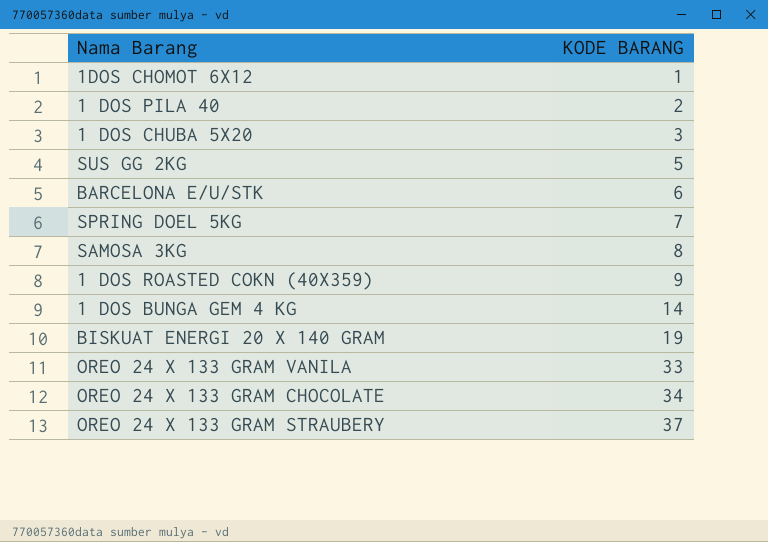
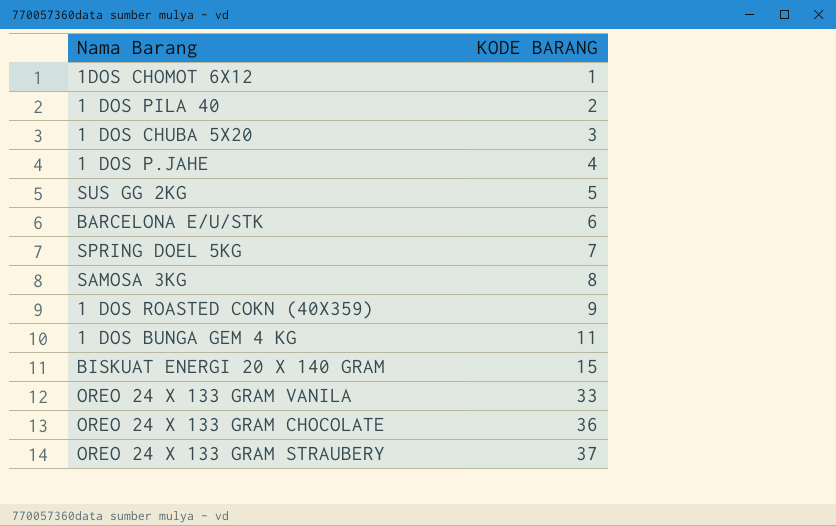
row 1 DOS P.JAHE: none -> 4
1 DOS BUNGA GEM 4 KG | KODE BARANG: 14 -> 11
BISKUAT ENERGI 20 X 140 GRAM | KODE BARANG: 19 -> 15
OREO 24 X 133 GRAM CHOCOLATE | KODE BARANG: 34 -> 36

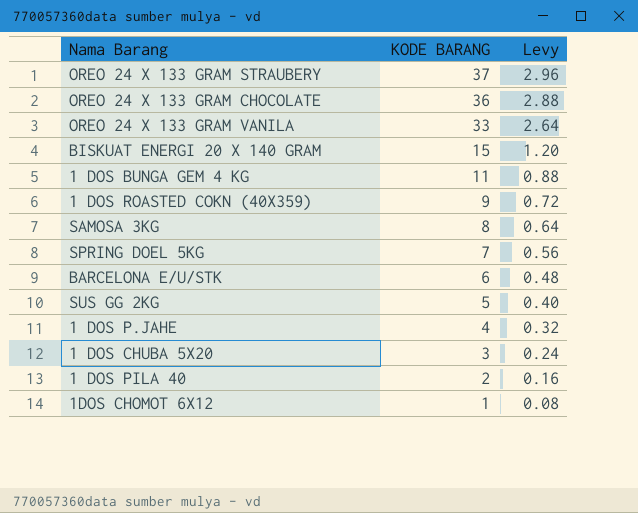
row order: KODE BARANG ascending -> KODE BARANG descending
column Levy | formula: none -> [KODE BARANG] * 0.08

